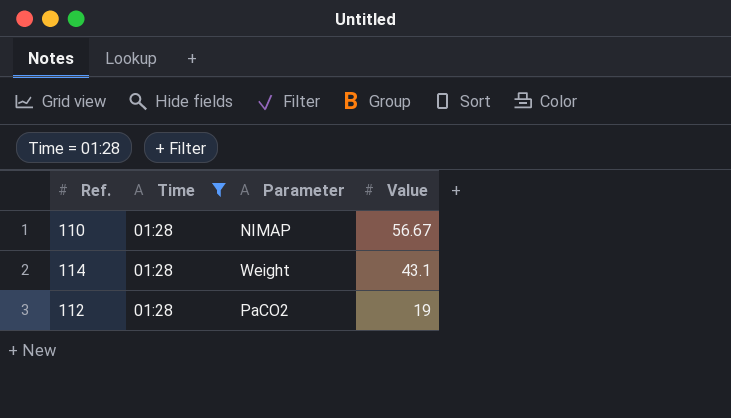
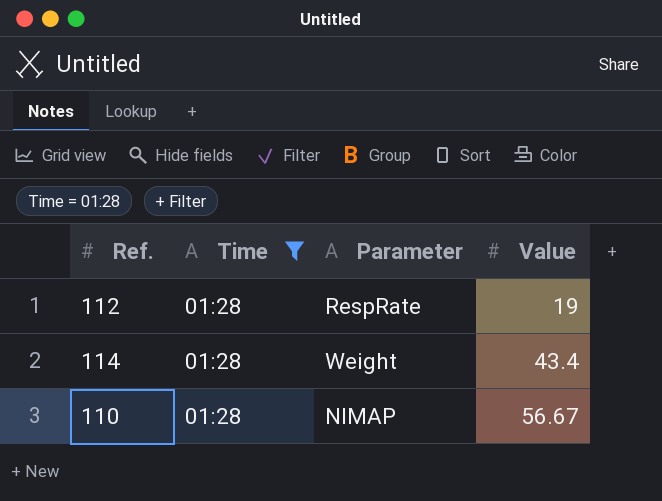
row order: Value descending -> Value ascending
112 | Parameter: PaCO2 -> RespRate
114 | Value: 43.1 -> 43.4

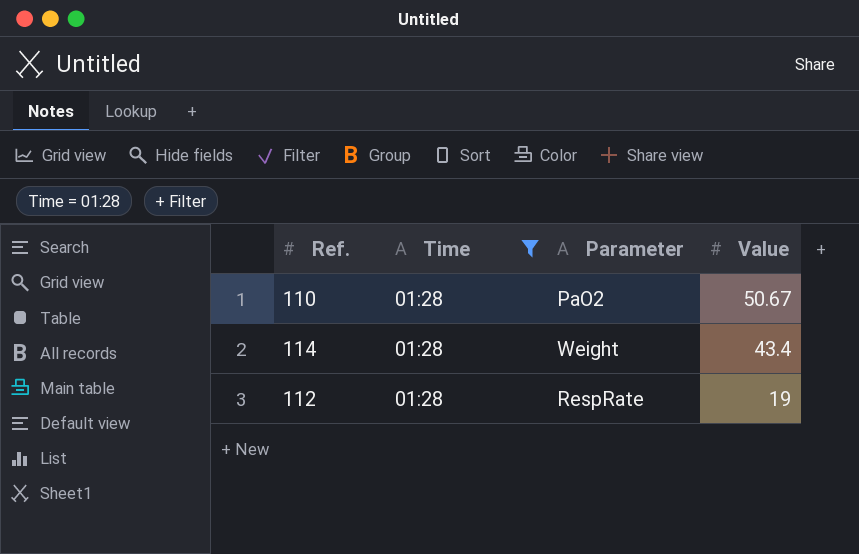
row order: Value ascending -> Value descending
110 | Parameter: NIMAP -> PaO2
110 | Value: 56.67 -> 50.67

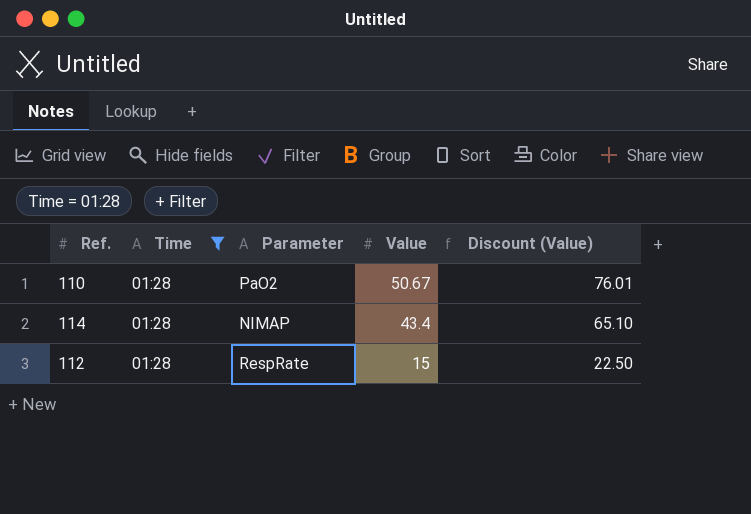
column Discount (Value) | formula: none -> [Value] * 1.5
114 | Parameter: Weight -> NIMAP
112 | Value: 19 -> 15

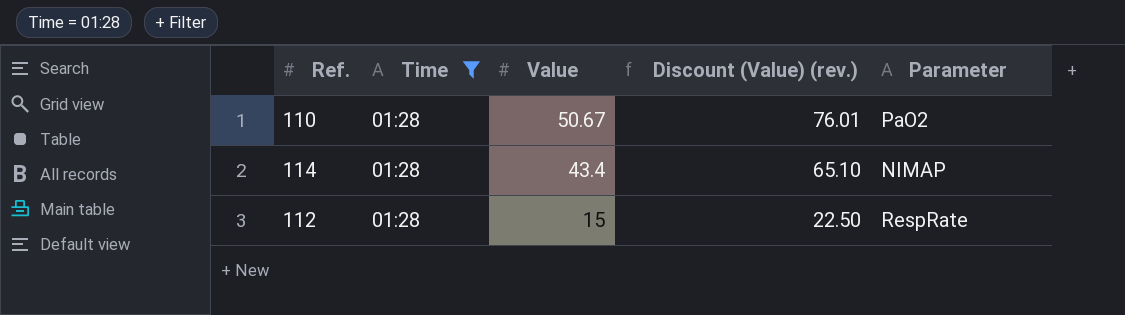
column name: Discount (Value) -> Discount (Value) (rev.)
column Parameter | position: 3 -> 5

